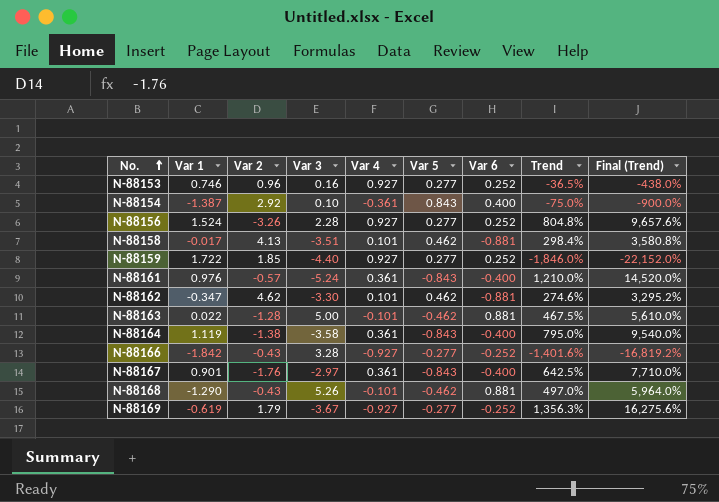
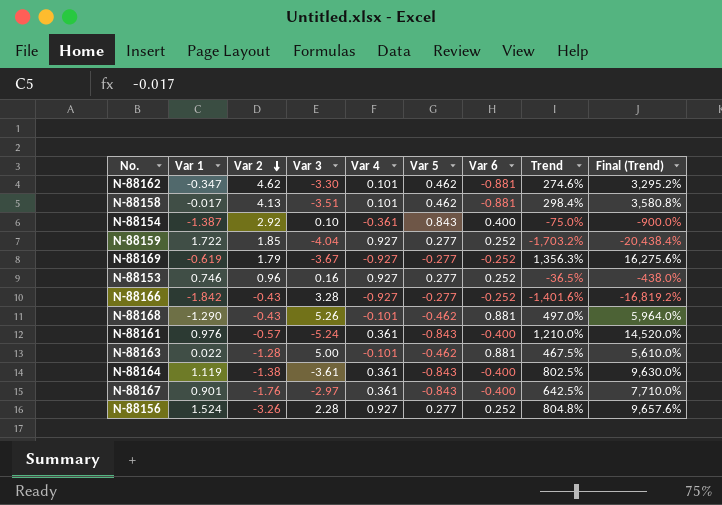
row order: No. ascending -> Var 2 descending
N-88159 | Var 3: -4.40 -> -4.04
N-88159 | Trend: -1,846.0% -> -1,703.2%
N-88159 | Final (Trend): -22,152.0% -> -20,438.4%
N-88164 | Var 3: -3.58 -> -3.61
N-88164 | Trend: 795.0% -> 802.5%
N-88164 | Final (Trend): 9,540.0% -> 9,630.0%

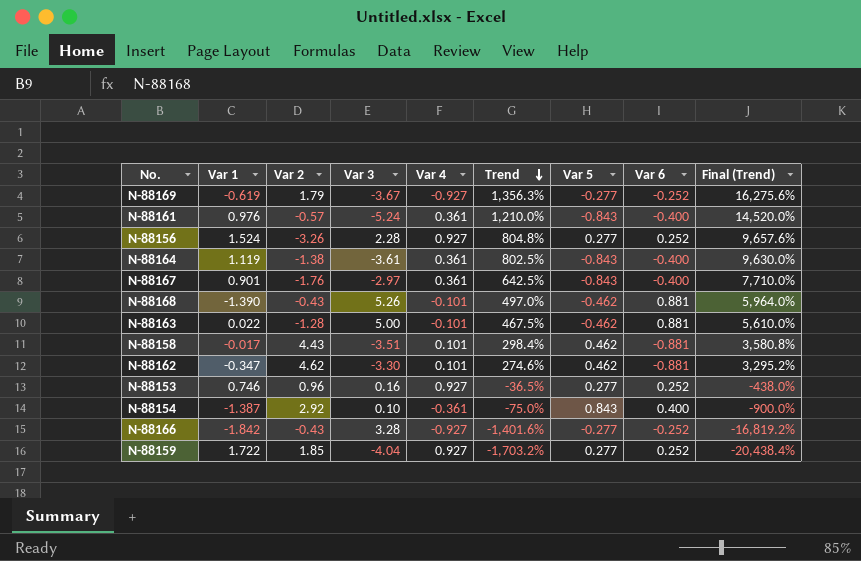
row order: Var 2 descending -> Trend descending
column Trend | position: 8 -> 6
N-88168 | Var 1: -1.290 -> -1.390
N-88158 | Var 2: 4.13 -> 4.43

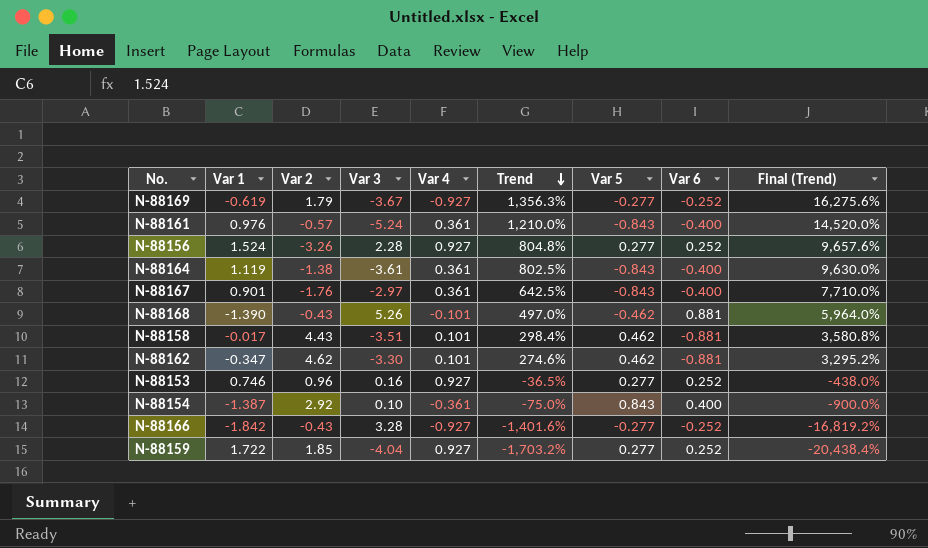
row N-88163: 0.022 | -1.28 | 5.00 | -0.101 | 467.5% | -0.462 | 0.881 | 5,610.0% -> none

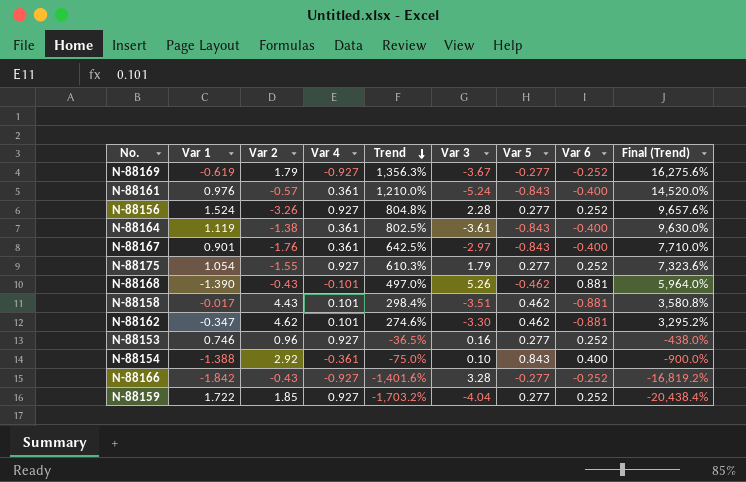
column Var 3 | position: 4 -> 6
row N-88175: none -> 1.054 | -1.55 | 0.927 | 610.3% | 1.79 | 0.277 | 0.252 | 7,323.6%
N-88154 | Var 1: -1.387 -> -1.388

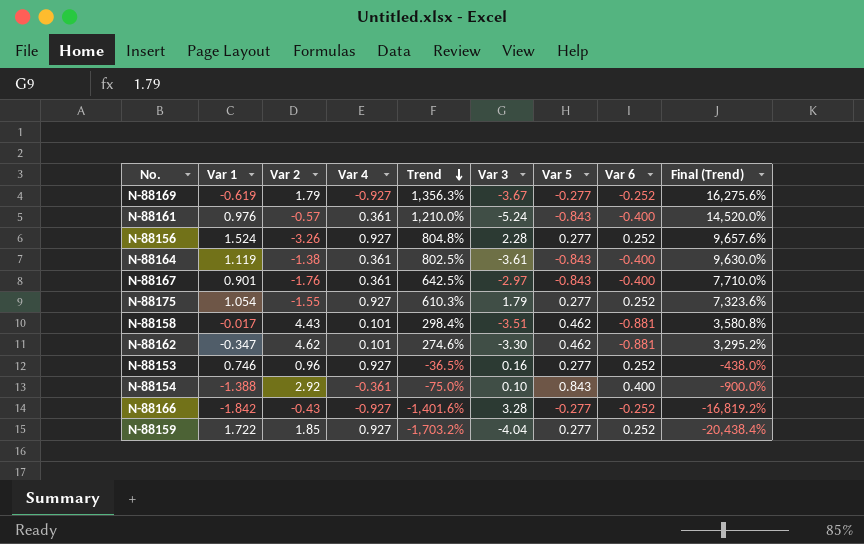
row N-88168: -1.390 | -0.43 | -0.101 | 497.0% | 5.26 | -0.462 | 0.881 | 5,964.0% -> none

